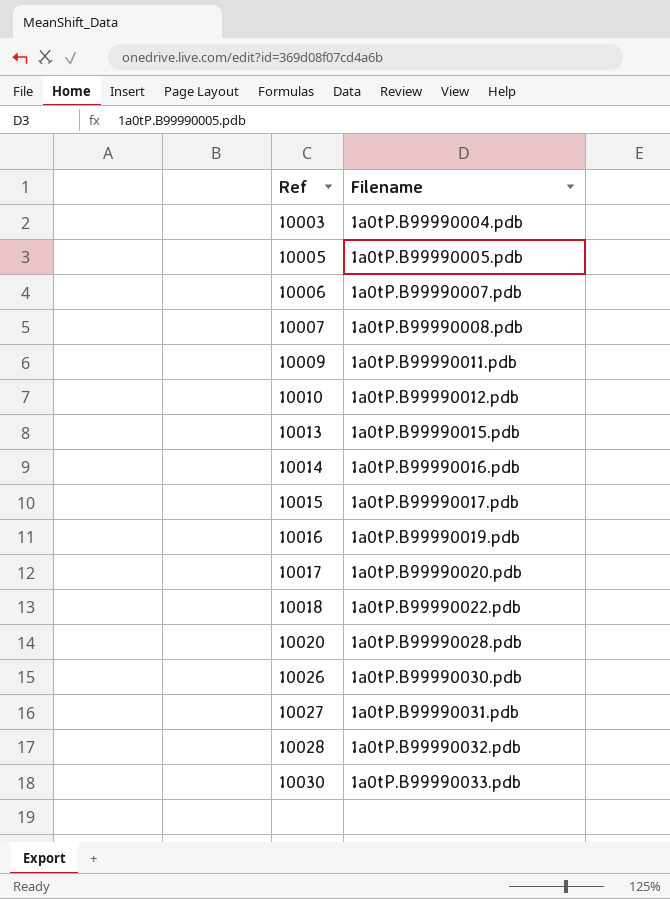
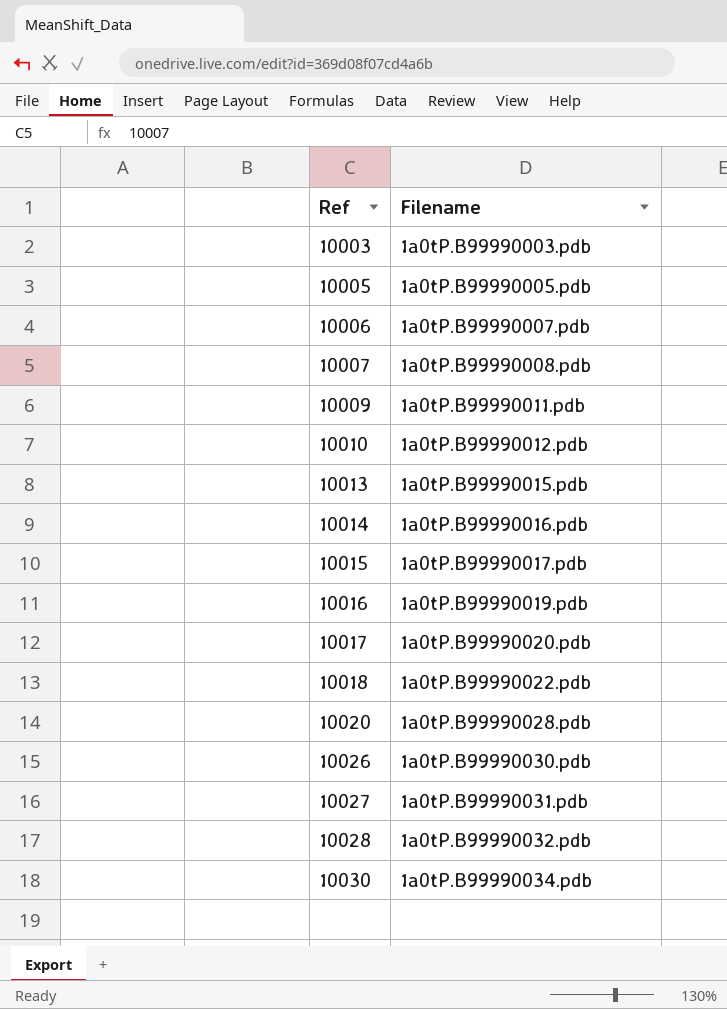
10003 | Filename: 1a0tP.B99990004.pdb -> 1a0tP.B99990003.pdb
10030 | Filename: 1a0tP.B99990033.pdb -> 1a0tP.B99990034.pdb

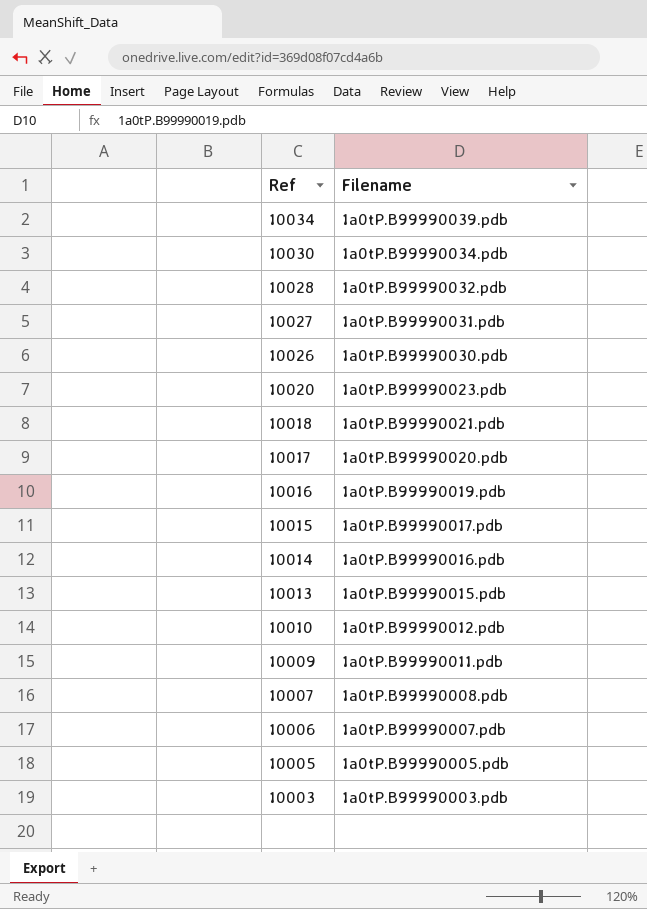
row order: Ref ascending -> Ref descending
row 10034: none -> 1a0tP.B99990039.pdb
10020 | Filename: 1a0tP.B99990028.pdb -> 1a0tP.B99990023.pdb
10018 | Filename: 1a0tP.B99990022.pdb -> 1a0tP.B99990021.pdb

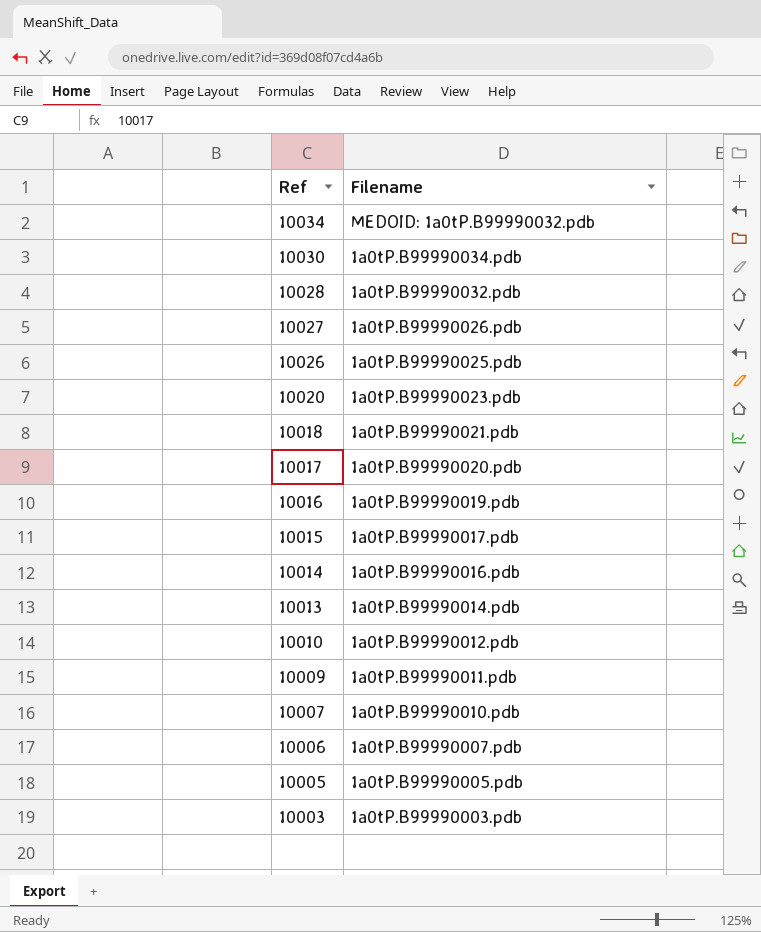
10034 | Filename: 1a0tP.B99990039.pdb -> MEDOID: 1a0tP.B99990032.pdb
10027 | Filename: 1a0tP.B99990031.pdb -> 1a0tP.B99990026.pdb
10026 | Filename: 1a0tP.B99990030.pdb -> 1a0tP.B99990025.pdb
10013 | Filename: 1a0tP.B99990015.pdb -> 1a0tP.B99990014.pdb
10007 | Filename: 1a0tP.B99990008.pdb -> 1a0tP.B99990010.pdb

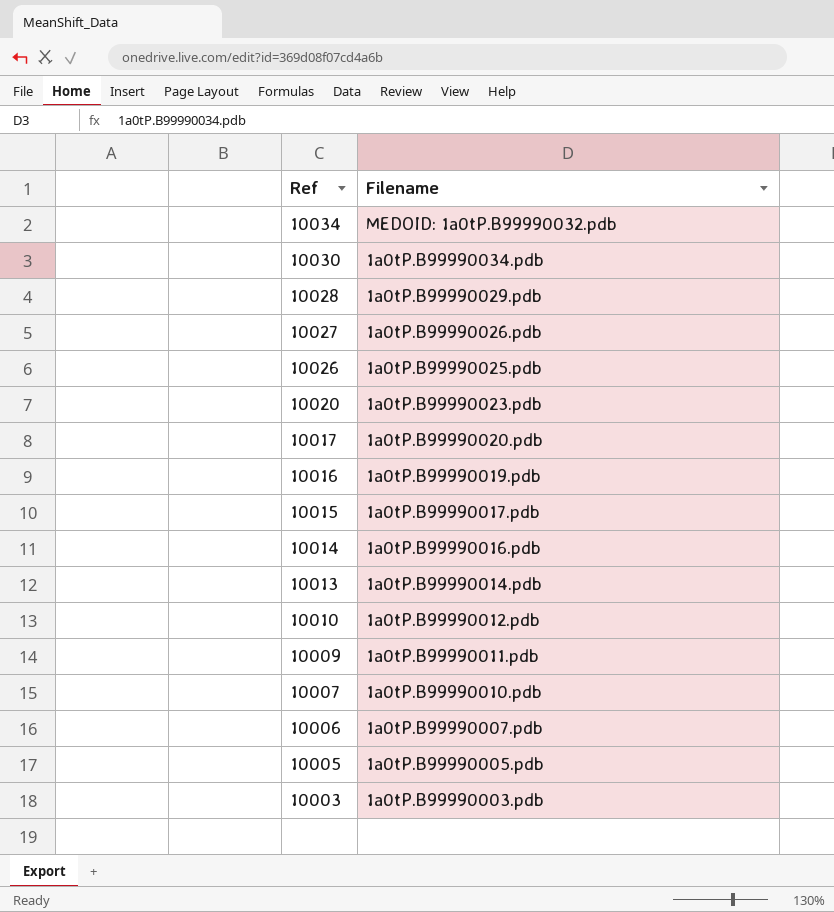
row 10018: 1a0tP.B99990021.pdb -> none
10028 | Filename: 1a0tP.B99990032.pdb -> 1a0tP.B99990029.pdb

